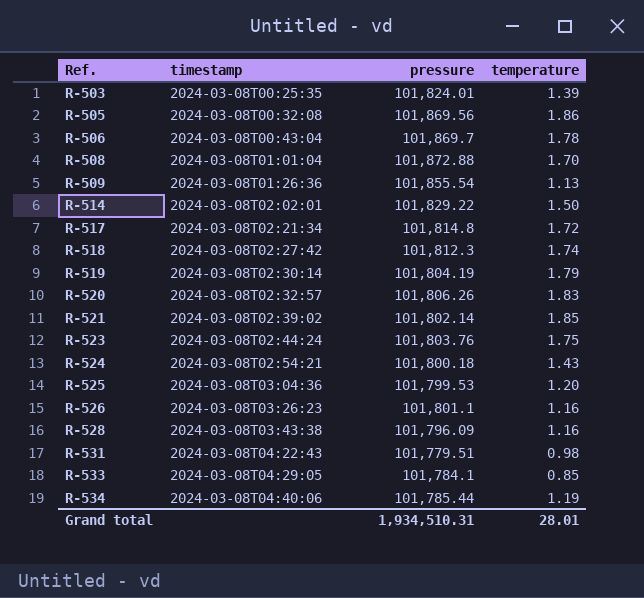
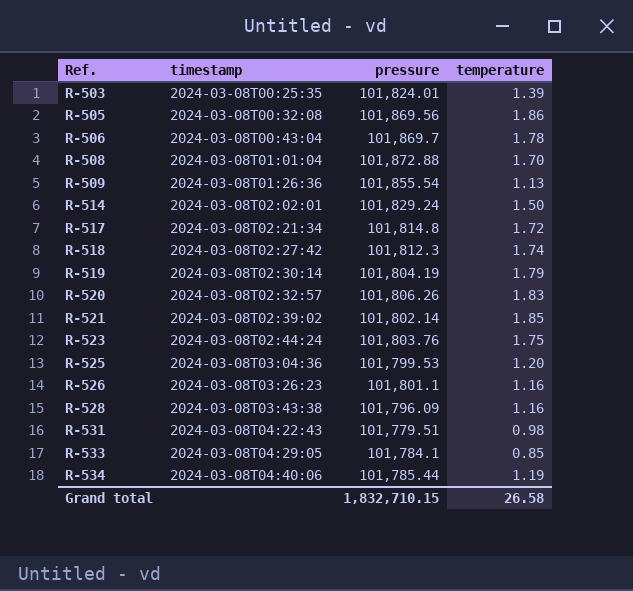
row R-524: 2024-03-08T02:54:21 | 101,800.18 | 1.43 -> none
R-514 | pressure: 101,829.22 -> 101,829.24
Grand total | pressure: 1,934,510.31 -> 1,832,710.15
Grand total | temperature: 28.01 -> 26.58

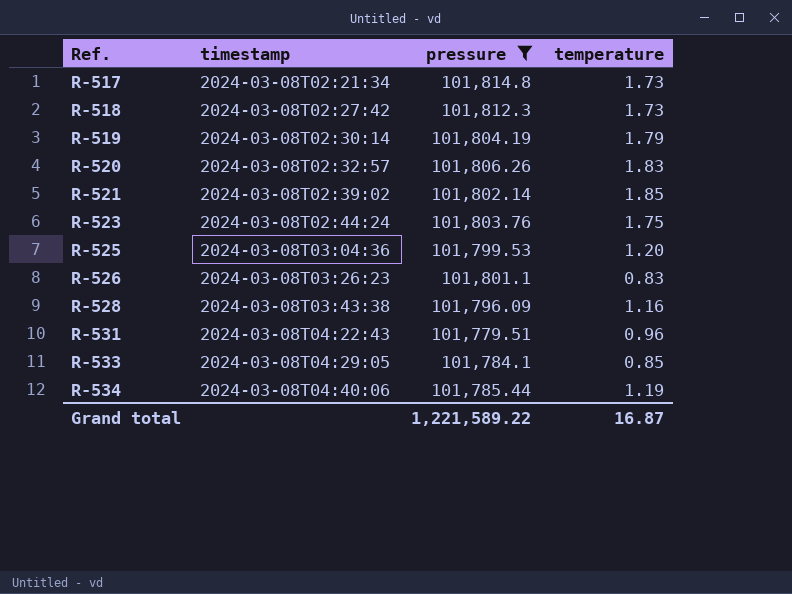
filter: none -> pressure <= 101,814.8
R-517 | temperature: 1.72 -> 1.73
R-518 | temperature: 1.74 -> 1.73
R-526 | temperature: 1.16 -> 0.83
R-531 | temperature: 0.98 -> 0.96
Grand total | pressure: 1,832,710.15 -> 1,221,589.22
Grand total | temperature: 26.58 -> 16.87

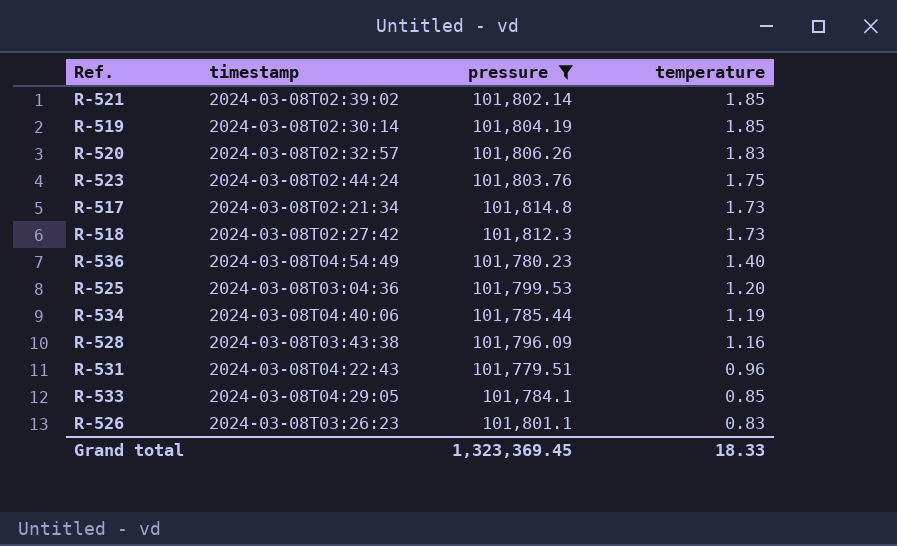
row order: Ref. ascending -> temperature descending
R-519 | temperature: 1.79 -> 1.85
row R-536: none -> 2024-03-08T04:54:49 | 101,780.23 | 1.40
Grand total | pressure: 1,221,589.22 -> 1,323,369.45
Grand total | temperature: 16.87 -> 18.33

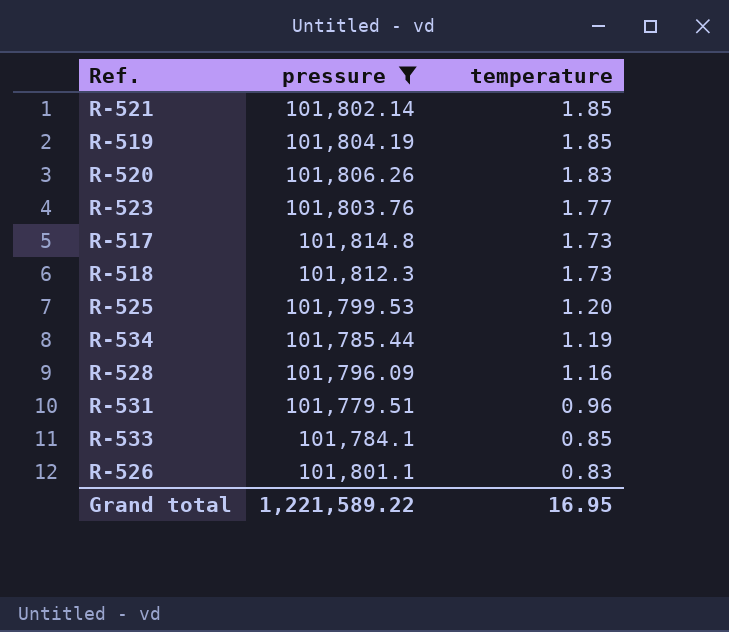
column timestamp | position: 2 -> none
row R-536: 2024-03-08T04:54:49 | 101,780.23 | 1.40 -> none
R-523 | temperature: 1.75 -> 1.77
Grand total | pressure: 1,323,369.45 -> 1,221,589.22
Grand total | temperature: 18.33 -> 16.95

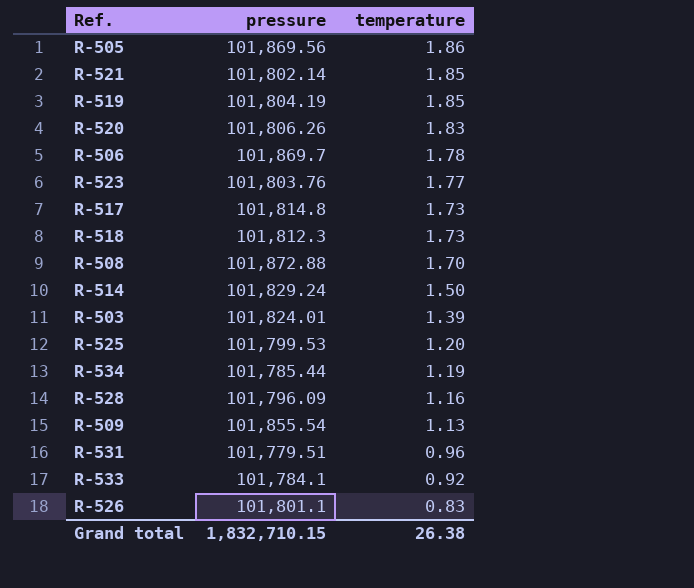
filter: pressure <= 101,814.8 -> none
R-533 | temperature: 0.85 -> 0.92
Grand total | pressure: 1,221,589.22 -> 1,832,710.15
Grand total | temperature: 16.95 -> 26.38

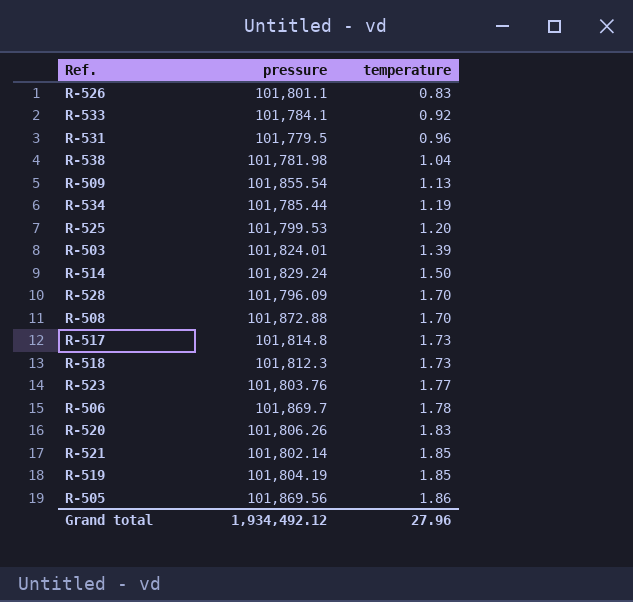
row order: temperature descending -> temperature ascending
R-531 | pressure: 101,779.51 -> 101,779.5
row R-538: none -> 101,781.98 | 1.04
R-528 | temperature: 1.16 -> 1.70
Grand total | pressure: 1,832,710.15 -> 1,934,492.12
Grand total | temperature: 26.38 -> 27.96

